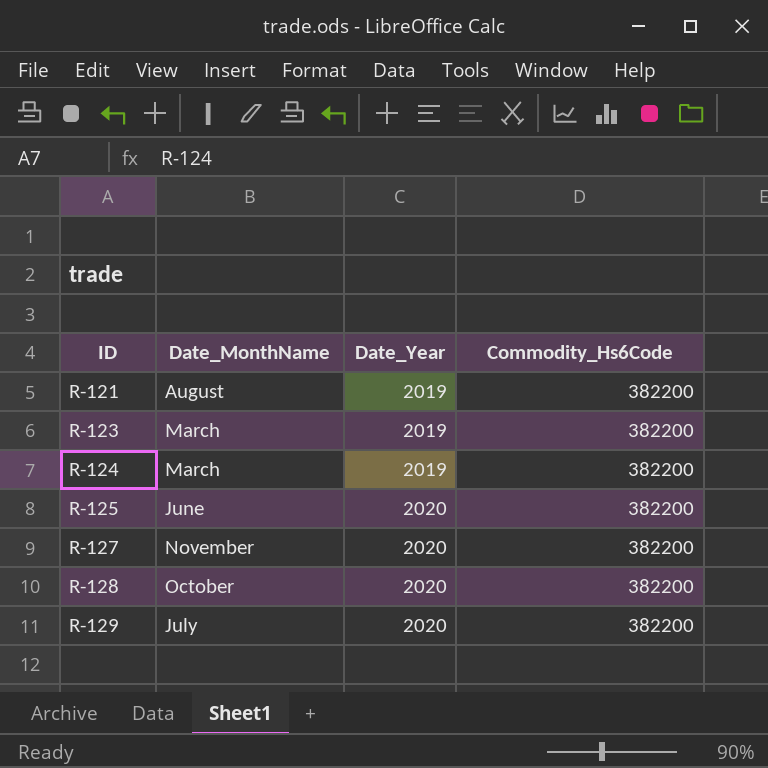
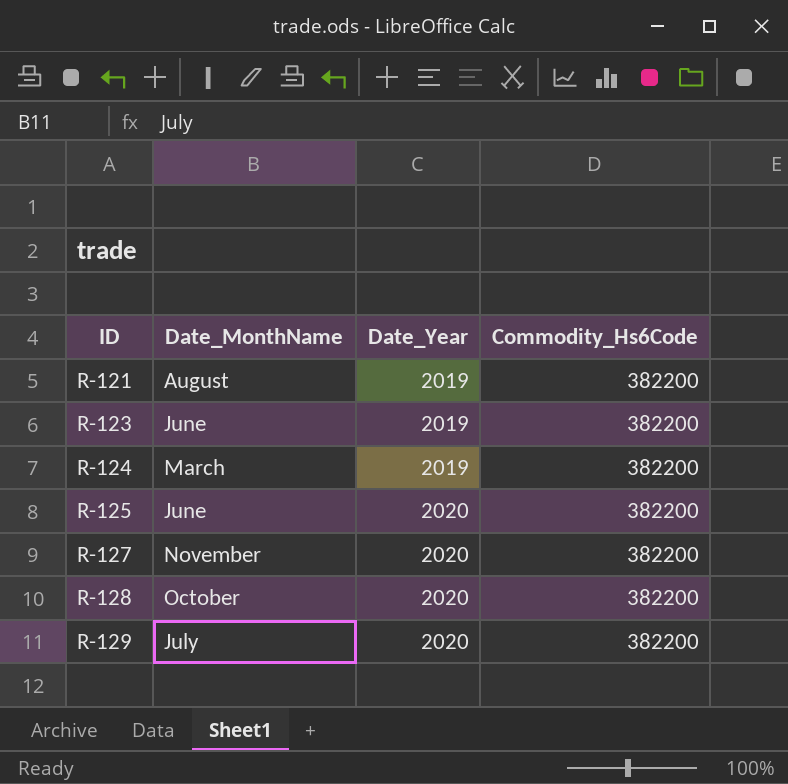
R-123 | Date_MonthName: March -> June

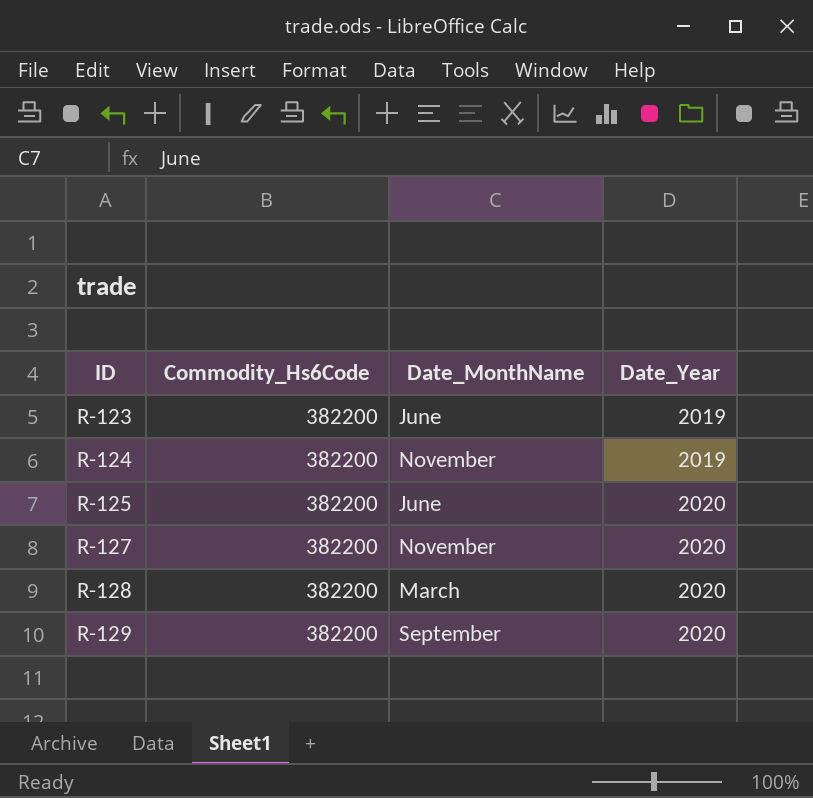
column Commodity_Hs6Code | position: 4 -> 2
row R-121: August | 2019 | 382200 -> none
R-124 | Date_MonthName: March -> November
R-128 | Date_MonthName: October -> March
R-129 | Date_MonthName: July -> September

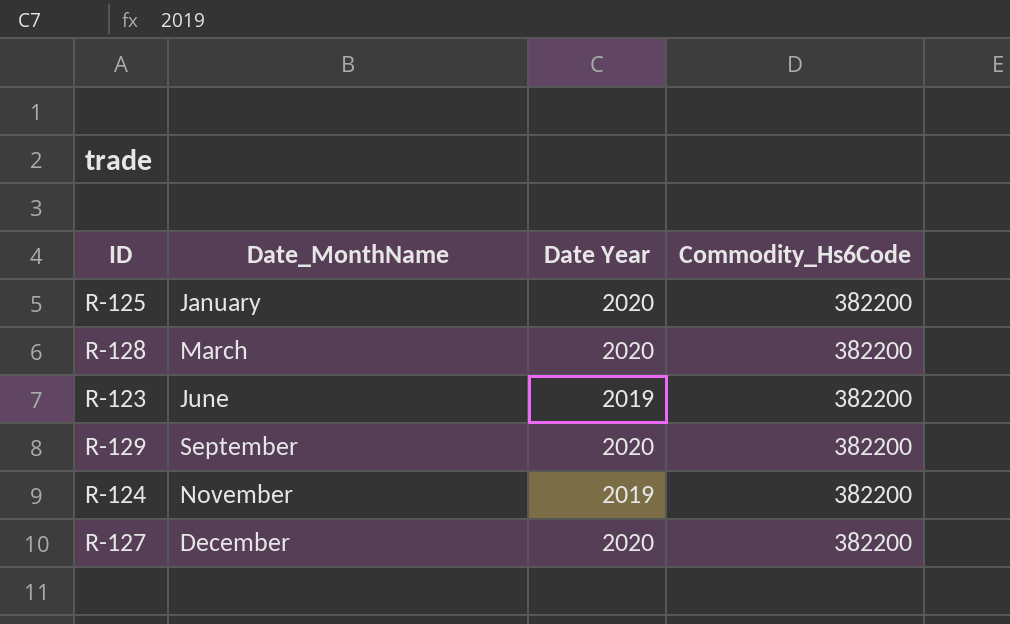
row order: ID ascending -> Date_MonthName ascending
column name: Date_Year -> Date Year
column Commodity_Hs6Code | position: 2 -> 4
R-125 | Date_MonthName: June -> January
R-127 | Date_MonthName: November -> December

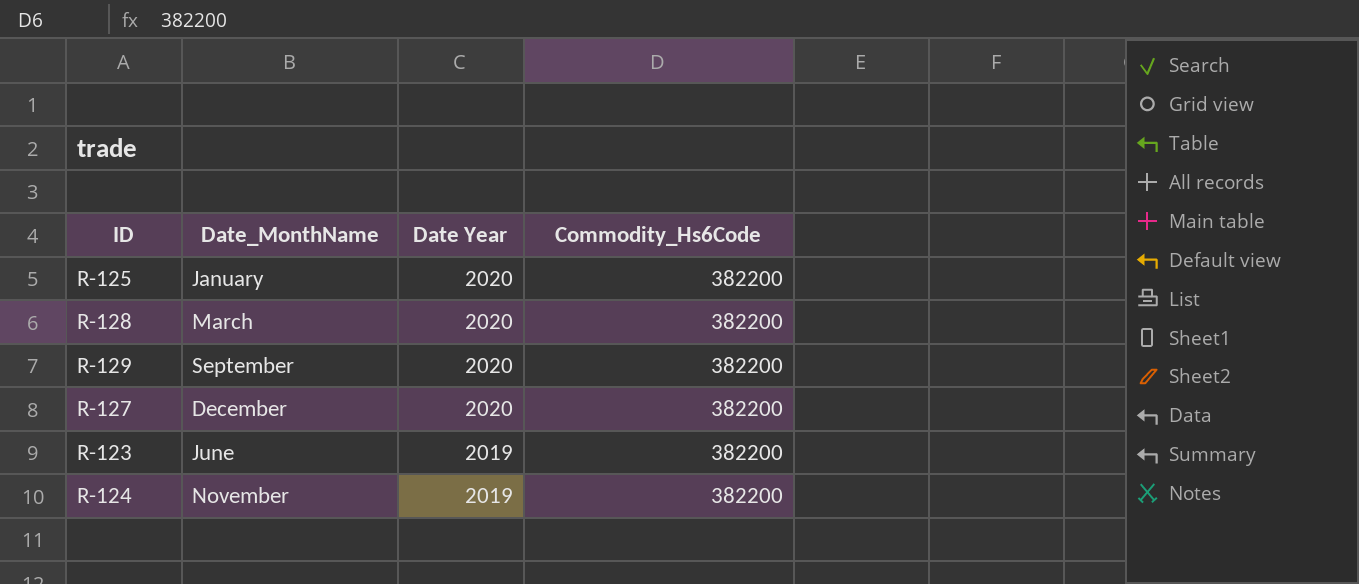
row order: Date_MonthName ascending -> Date Year descending

